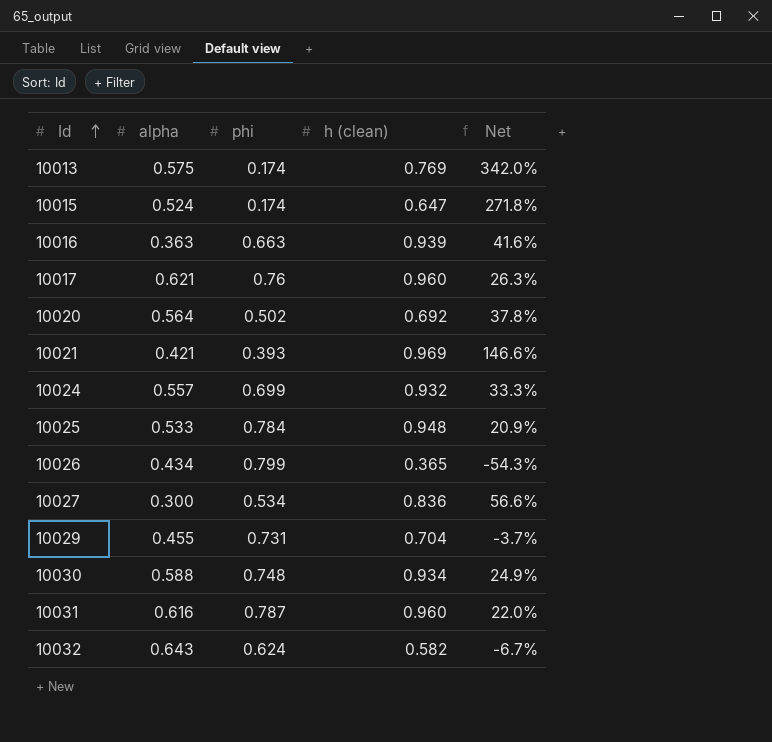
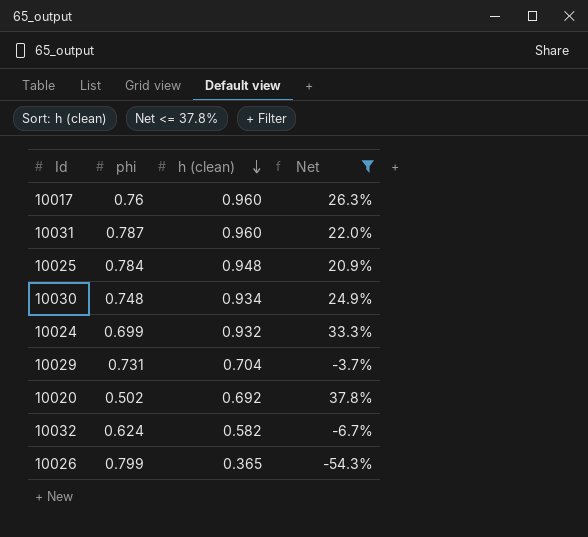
filter: none -> Net <= 37.8%
row order: Id ascending -> h (clean) descending
column alpha | position: 2 -> none

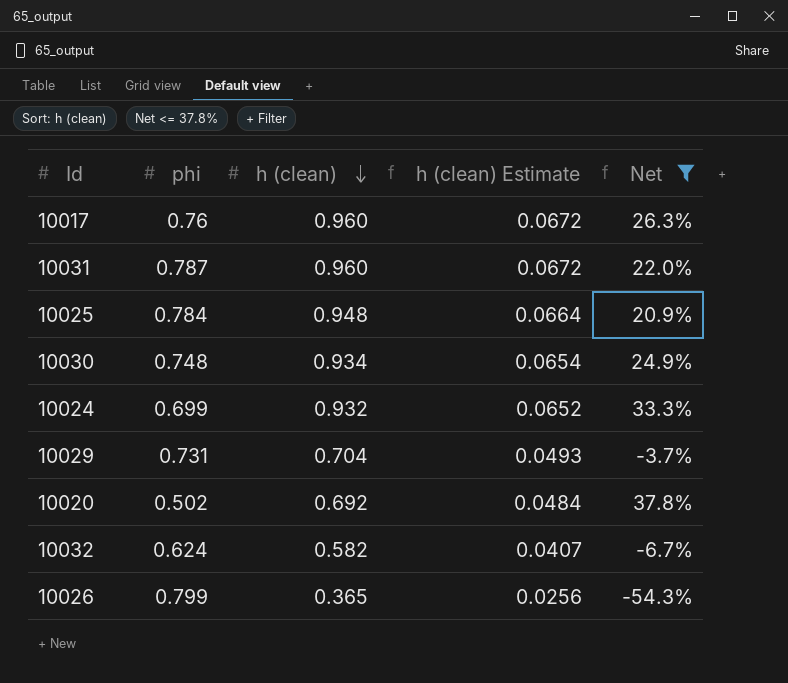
column h (clean) Estimate | formula: none -> [h (clean)] * 0.07

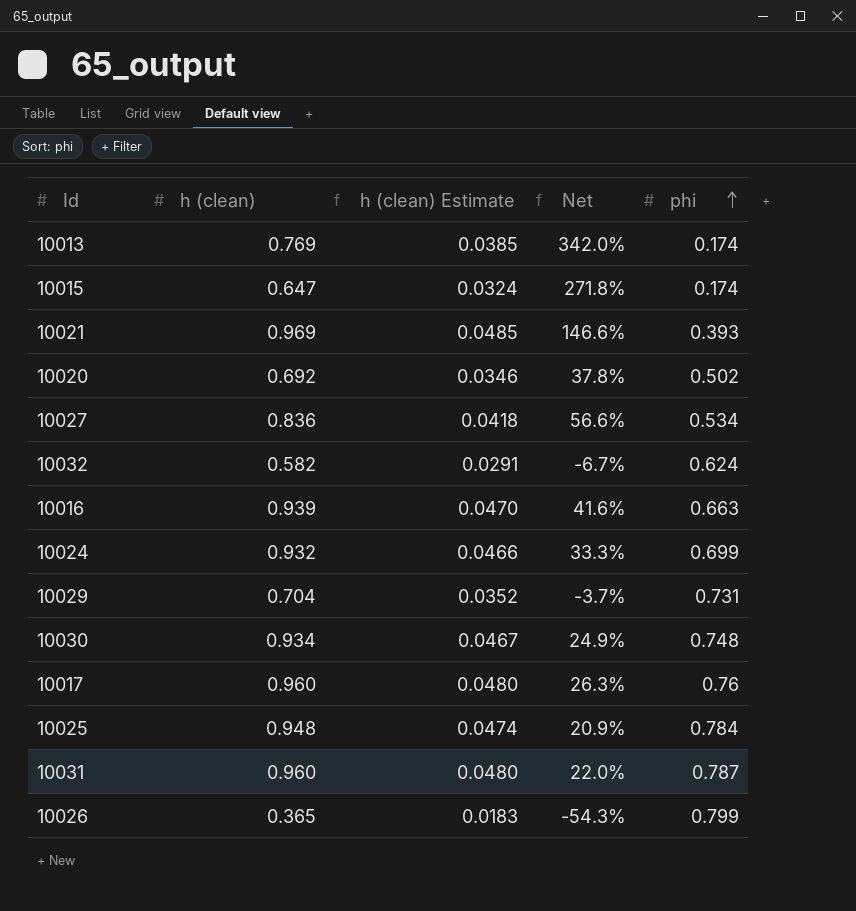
filter: Net <= 37.8% -> none
row order: h (clean) descending -> phi ascending
column h (clean) Estimate | formula: [h (clean)] * 0.07 -> [h (clean)] * 0.05
column phi | position: 2 -> 5

